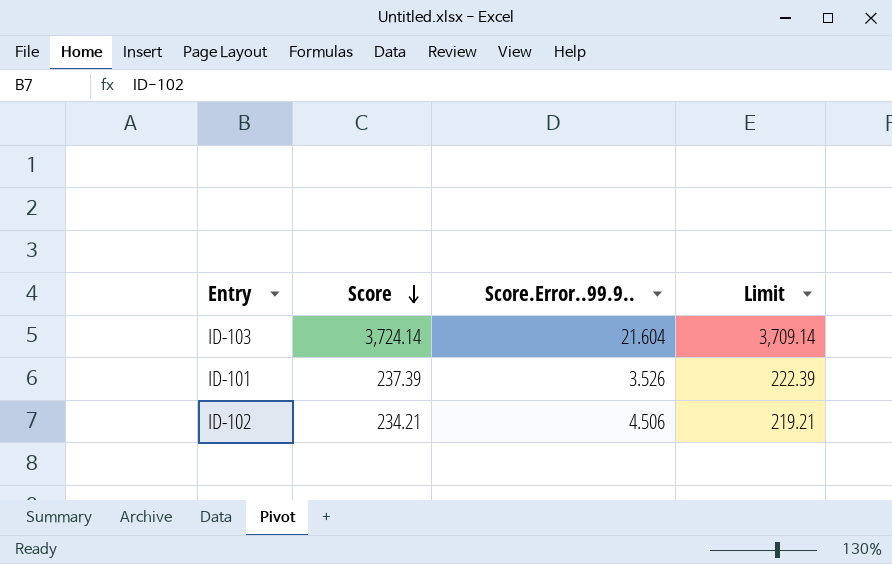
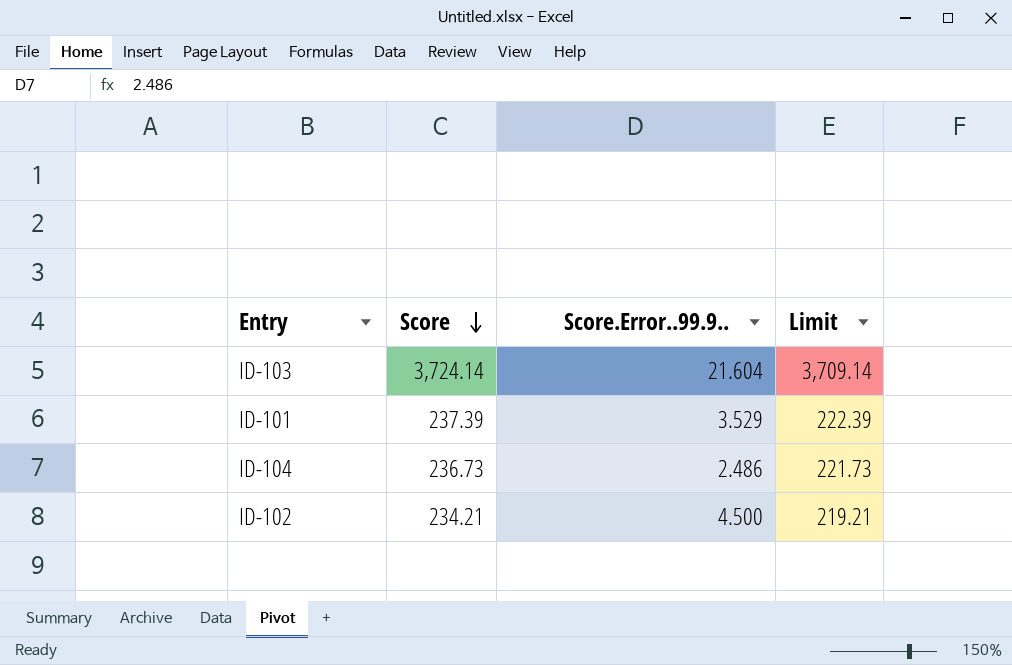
ID-101 | Score.Error..99.9..: 3.526 -> 3.529
row ID-104: none -> 236.73 | 2.486 | 221.73
ID-102 | Score.Error..99.9..: 4.506 -> 4.500

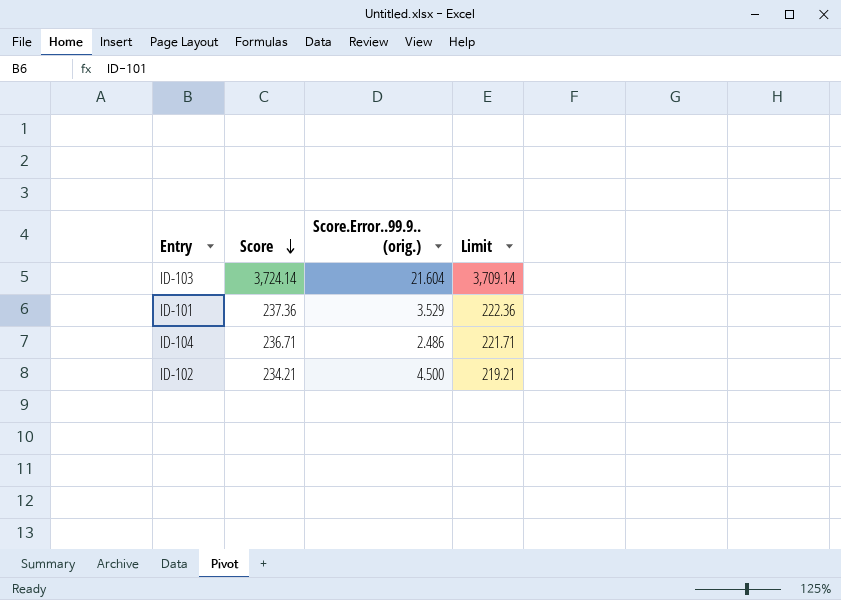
column name: Score.Error..99.9.. -> Score.Error..99.9.. (orig.)
ID-101 | Score: 237.39 -> 237.36
ID-101 | Limit: 222.39 -> 222.36
ID-104 | Score: 236.73 -> 236.71
ID-104 | Limit: 221.73 -> 221.71

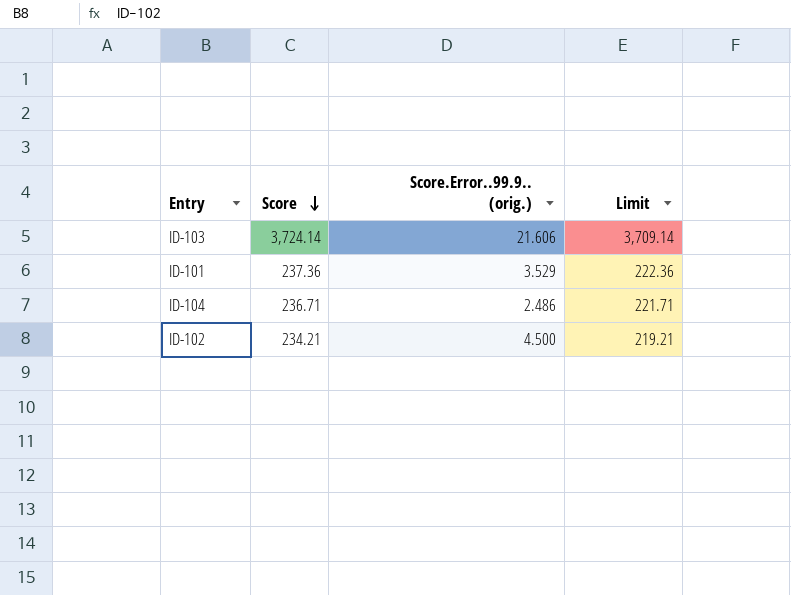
ID-103 | Score.Error..99.9.. (orig.): 21.604 -> 21.606

